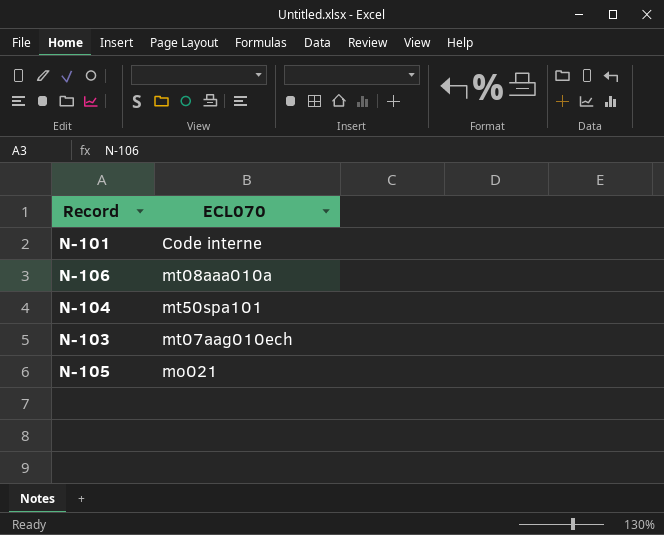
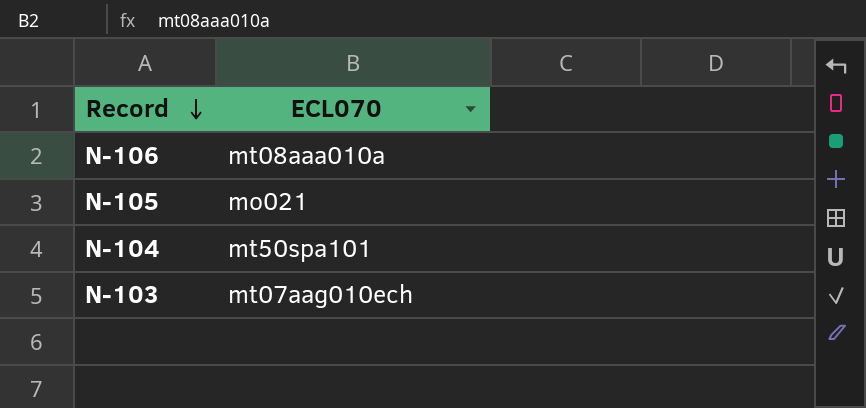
row order: none -> Record descending
row N-101: Code interne -> none

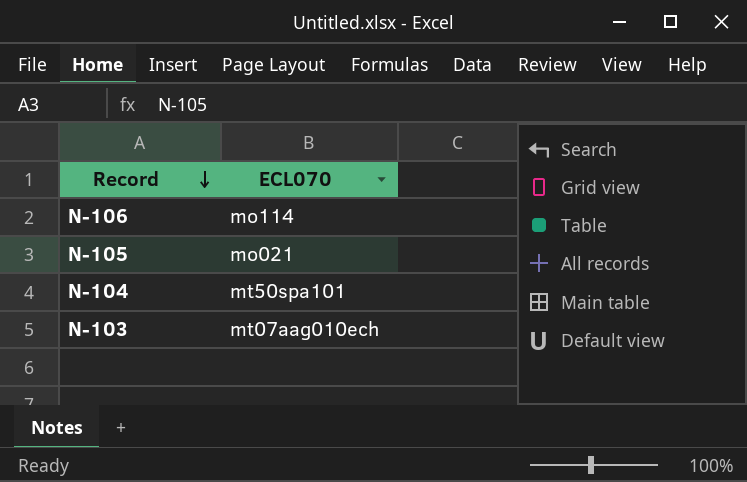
N-106 | ECL070: mt08aaa010a -> mo114

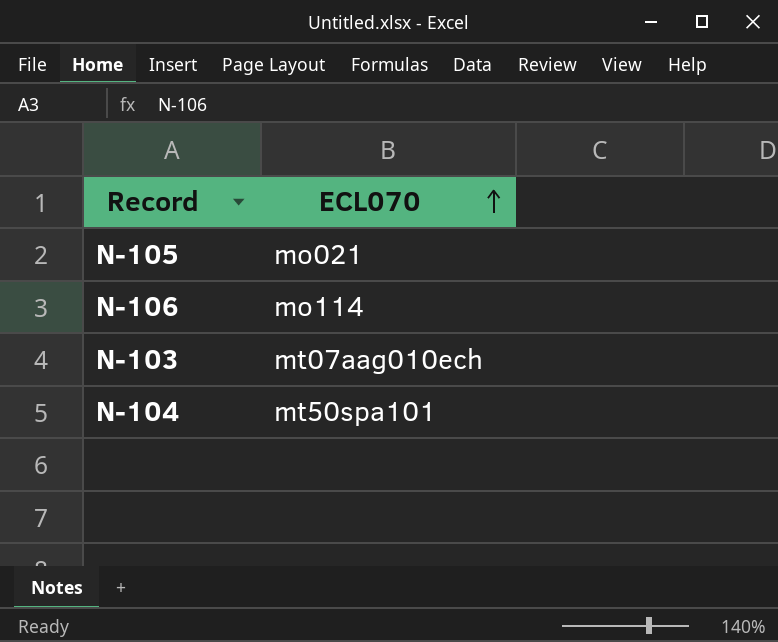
row order: Record descending -> ECL070 ascending

